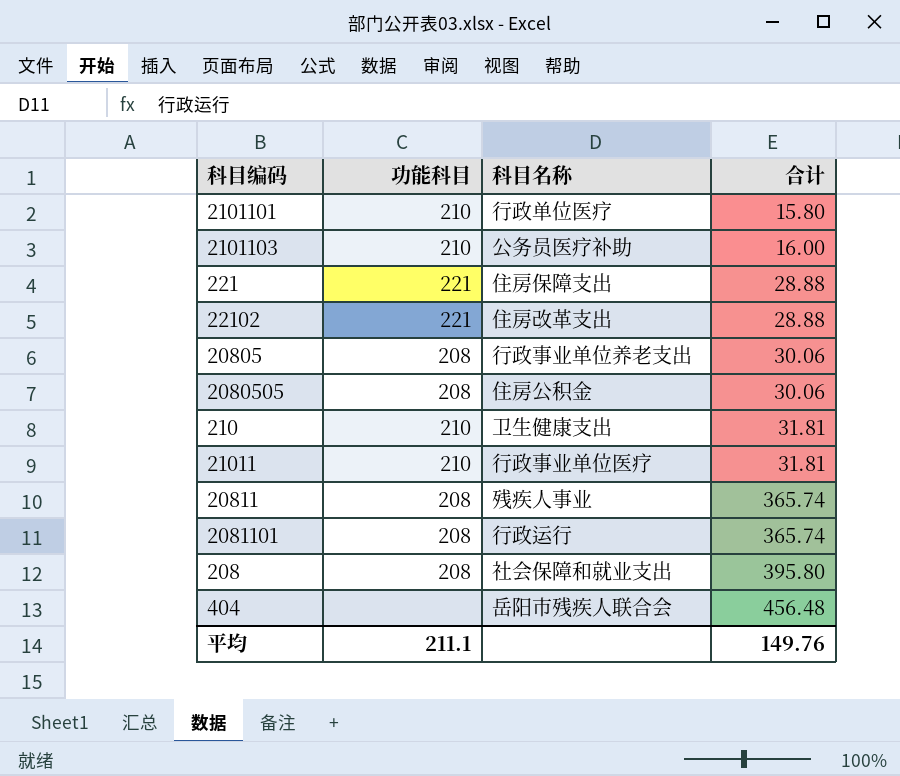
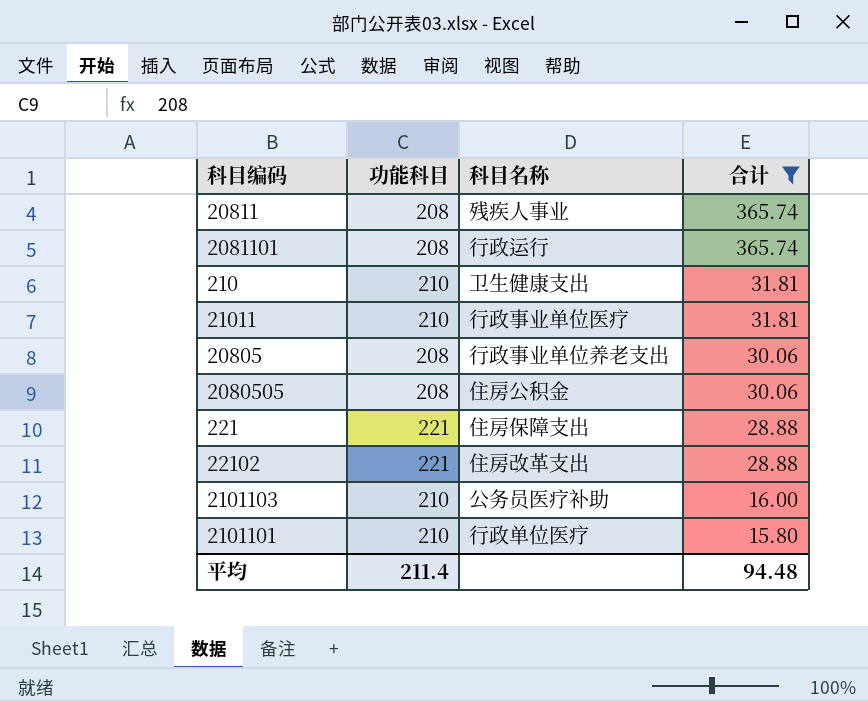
filter: none -> 合计 <= 365.74
row order: 合计 ascending -> 合计 descending
平均 | 功能科目: 211.1 -> 211.4
平均 | 合计: 149.76 -> 94.48

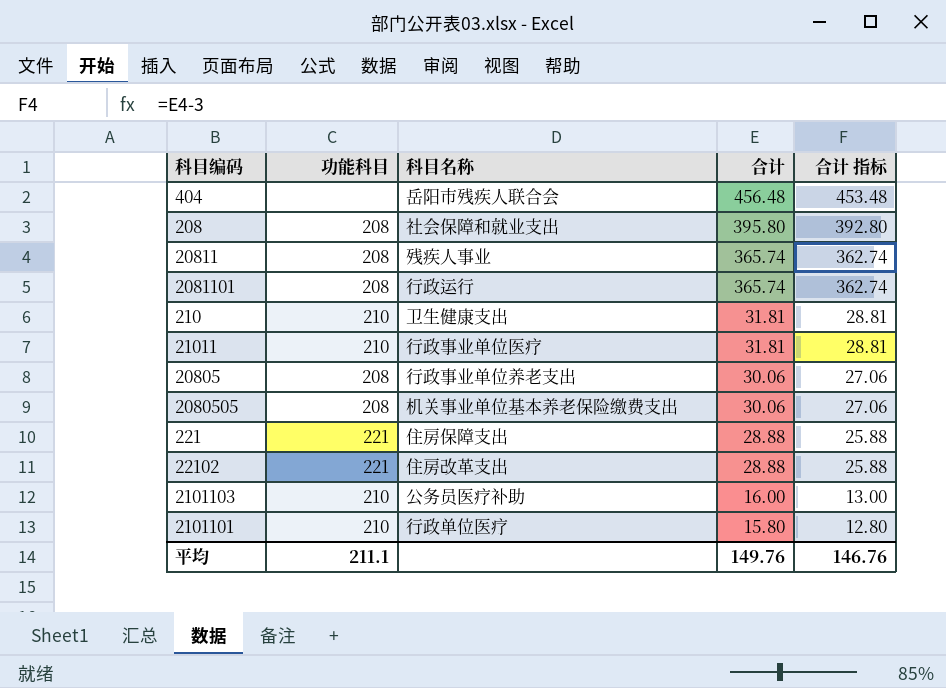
filter: 合计 <= 365.74 -> none
column 合计 指标 | formula: none -> [合计] - 3
2080505 | 科目名称: 住房公积金 -> 机关事业单位基本养老保险缴费支出
平均 | 功能科目: 211.4 -> 211.1
平均 | 合计: 94.48 -> 149.76

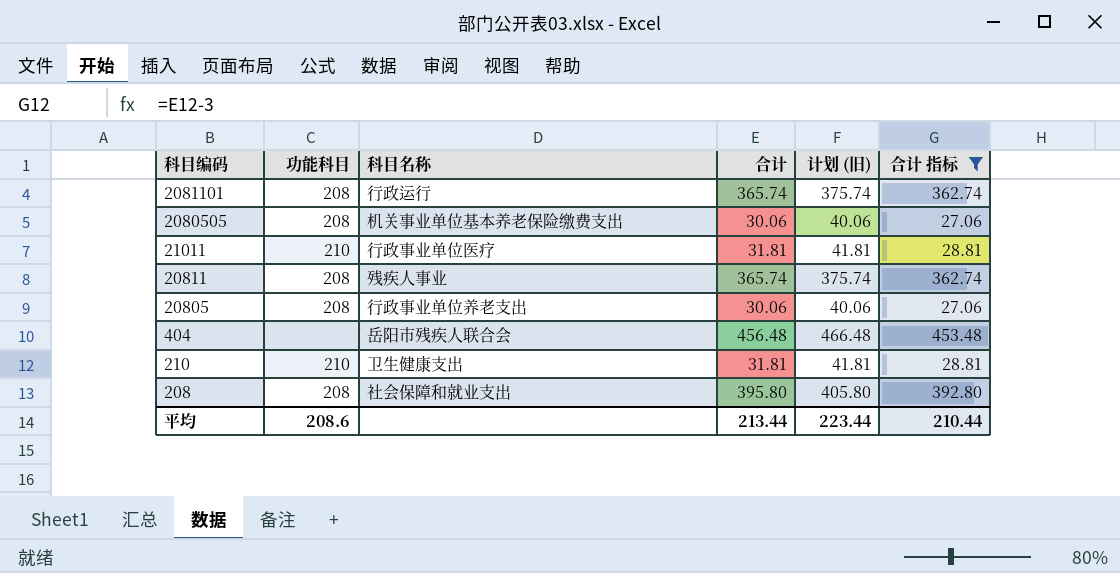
filter: none -> 合计 指标 >= 27.06
row order: 合计 descending -> 科目编码 descending
column 计划 (旧) | formula: none -> [合计] + 10
平均 | 功能科目: 211.1 -> 208.6
平均 | 合计: 149.76 -> 213.44
平均 | 合计 指标: 146.76 -> 210.44

